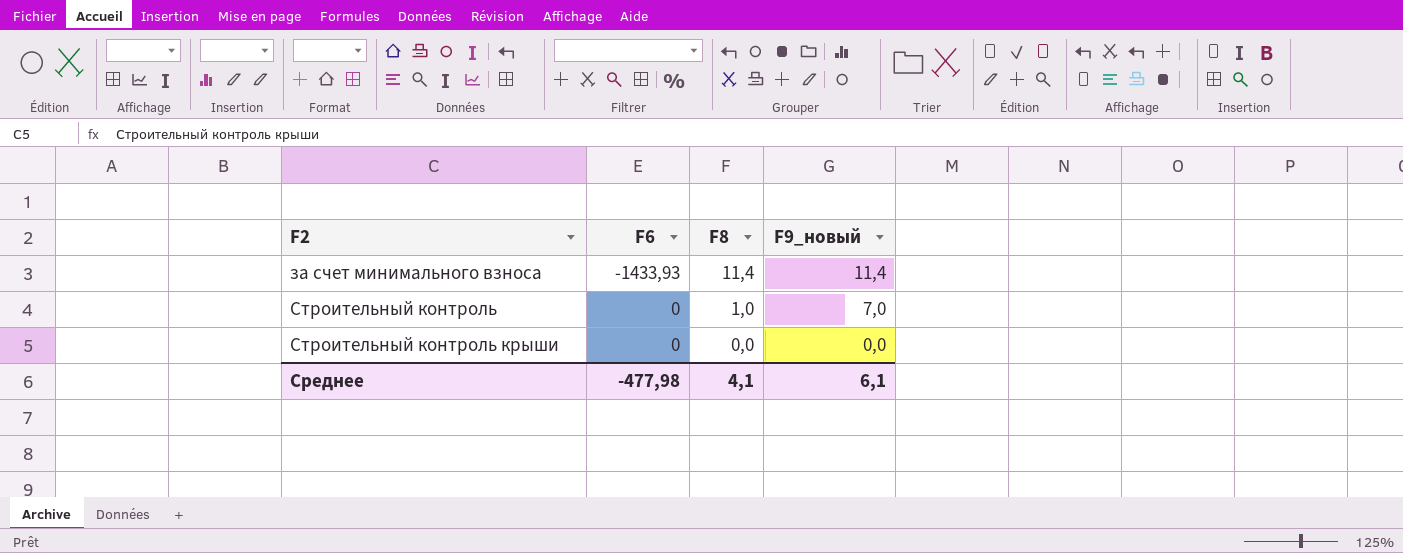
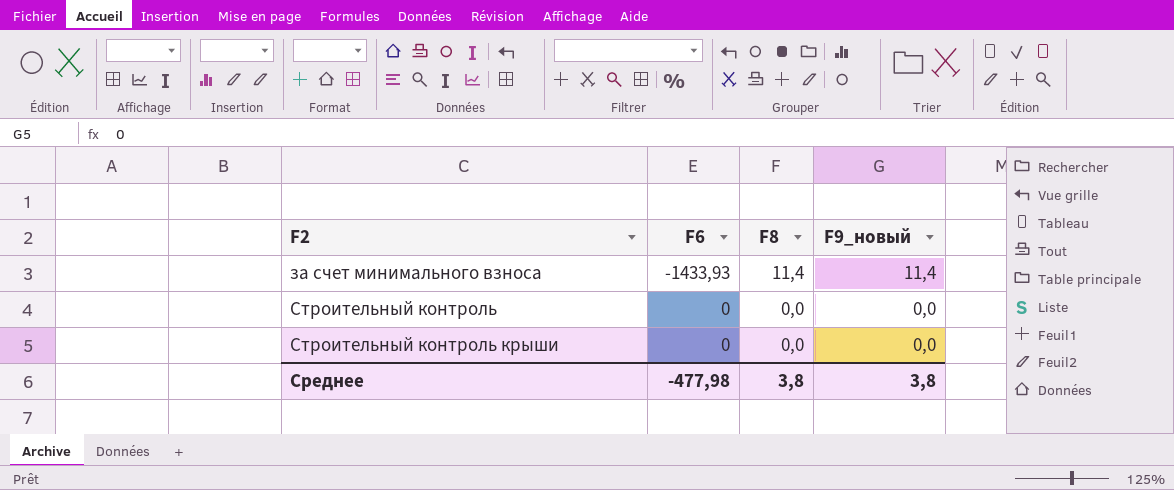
Строительный контроль | F8: 1,0 -> 0,0
Строительный контроль | F9_новый: 7,0 -> 0,0
Среднее | F8: 4,1 -> 3,8
Среднее | F9_новый: 6,1 -> 3,8

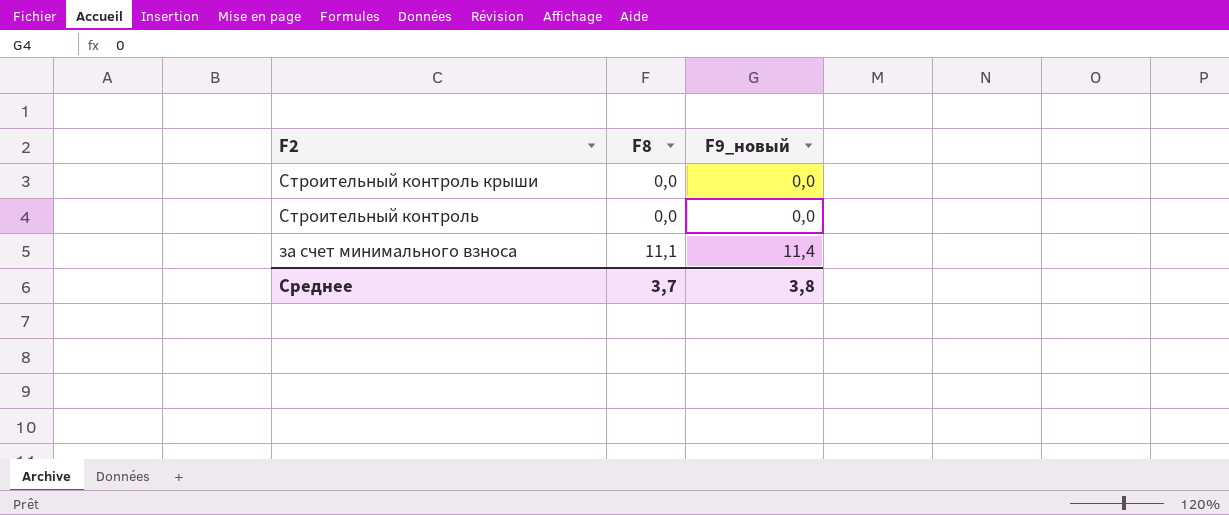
row order: F2 ascending -> F2 descending
column F6 | position: 2 -> none
за счет минимального взноса | F8: 11,4 -> 11,1
Среднее | F8: 3,8 -> 3,7

